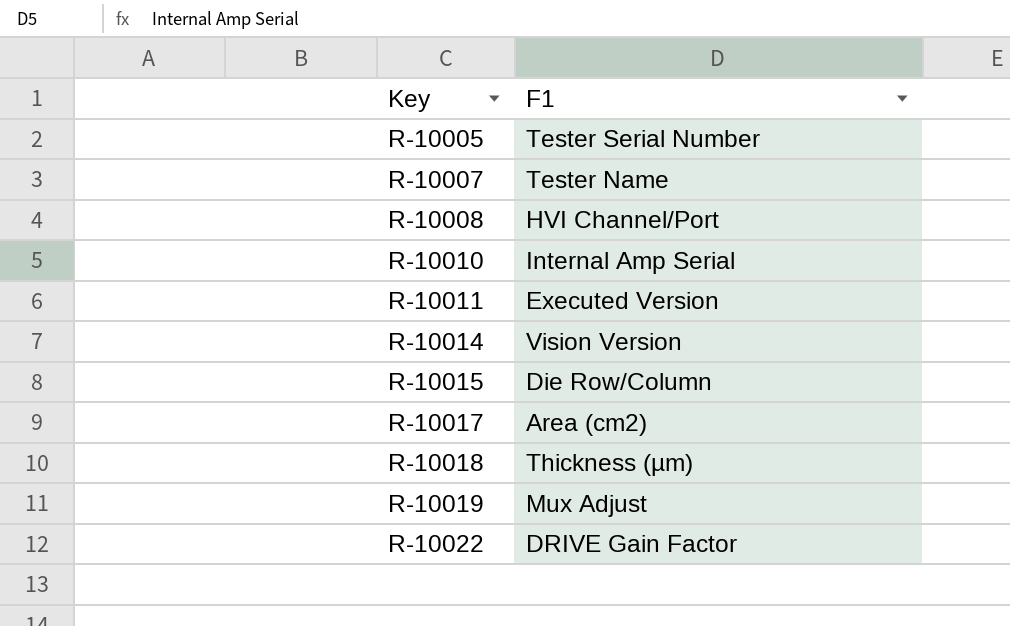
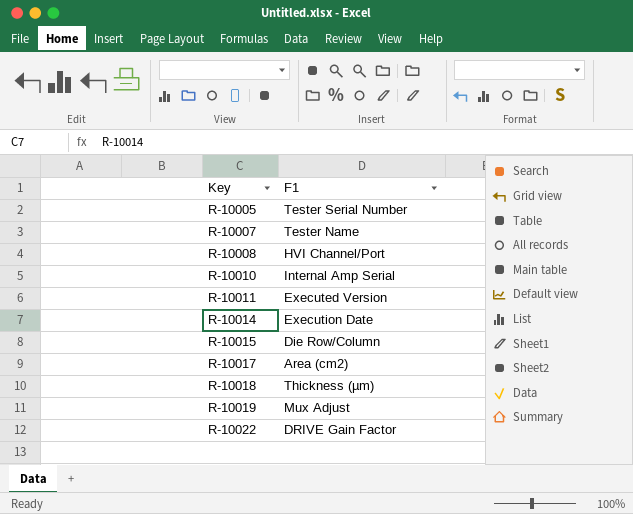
R-10014 | F1: Vision Version -> Execution Date

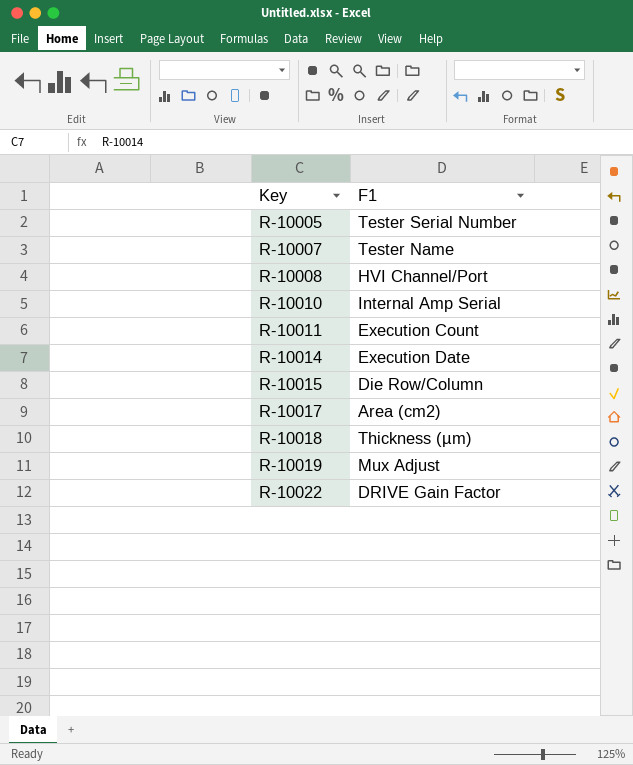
R-10011 | F1: Executed Version -> Execution Count

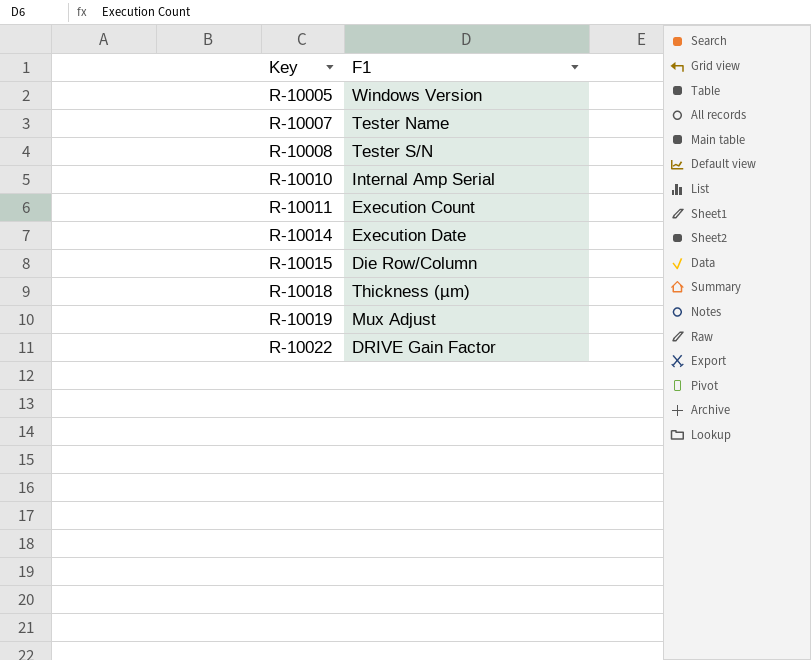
row R-10017: Area (cm2) -> none
R-10005 | F1: Tester Serial Number -> Windows Version
R-10008 | F1: HVI Channel/Port -> Tester S/N

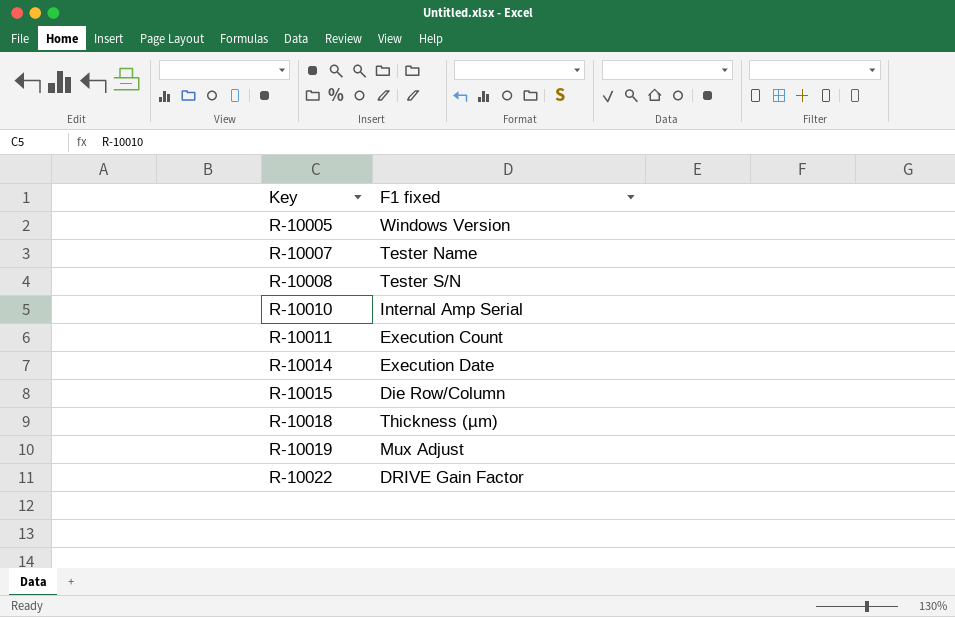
column name: F1 -> F1 fixed

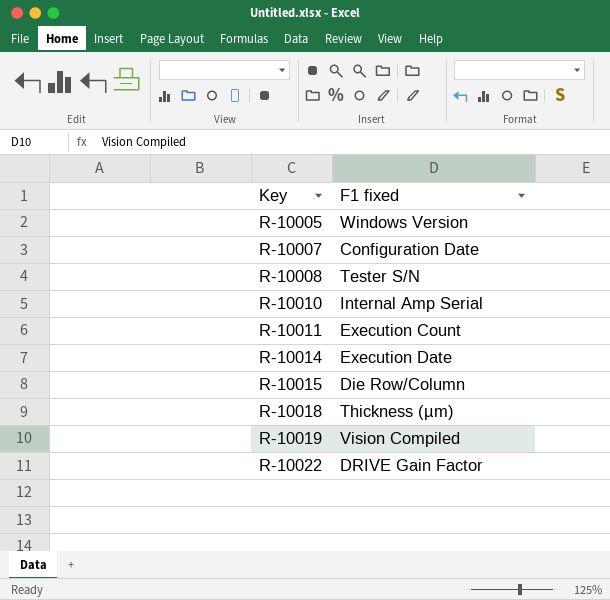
R-10007 | F1 fixed: Tester Name -> Configuration Date
R-10019 | F1 fixed: Mux Adjust -> Vision Compiled

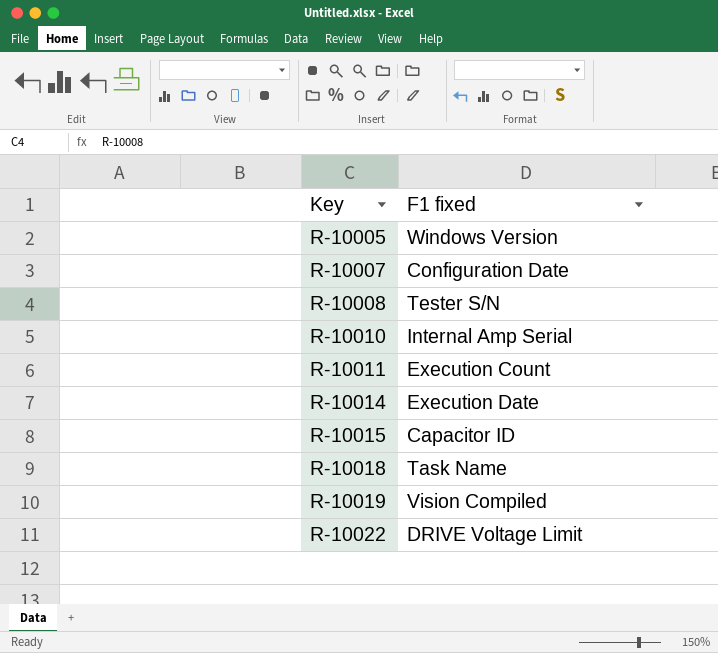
R-10015 | F1 fixed: Die Row/Column -> Capacitor ID
R-10018 | F1 fixed: Thickness (µm) -> Task Name
R-10022 | F1 fixed: DRIVE Gain Factor -> DRIVE Voltage Limit

